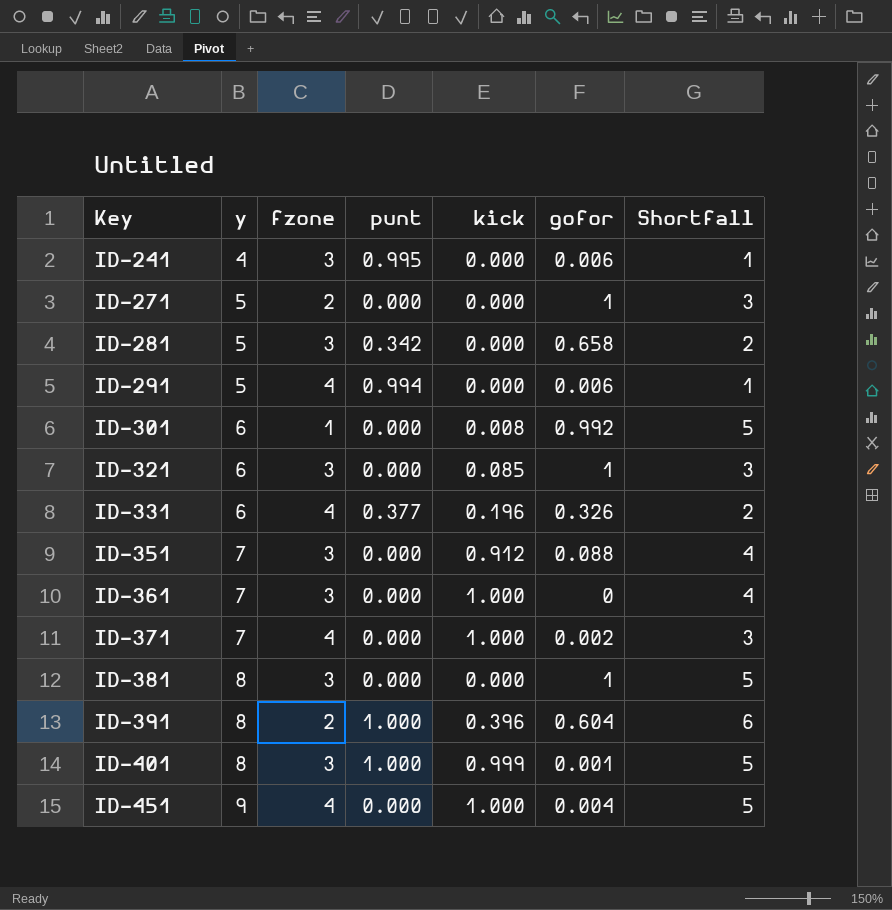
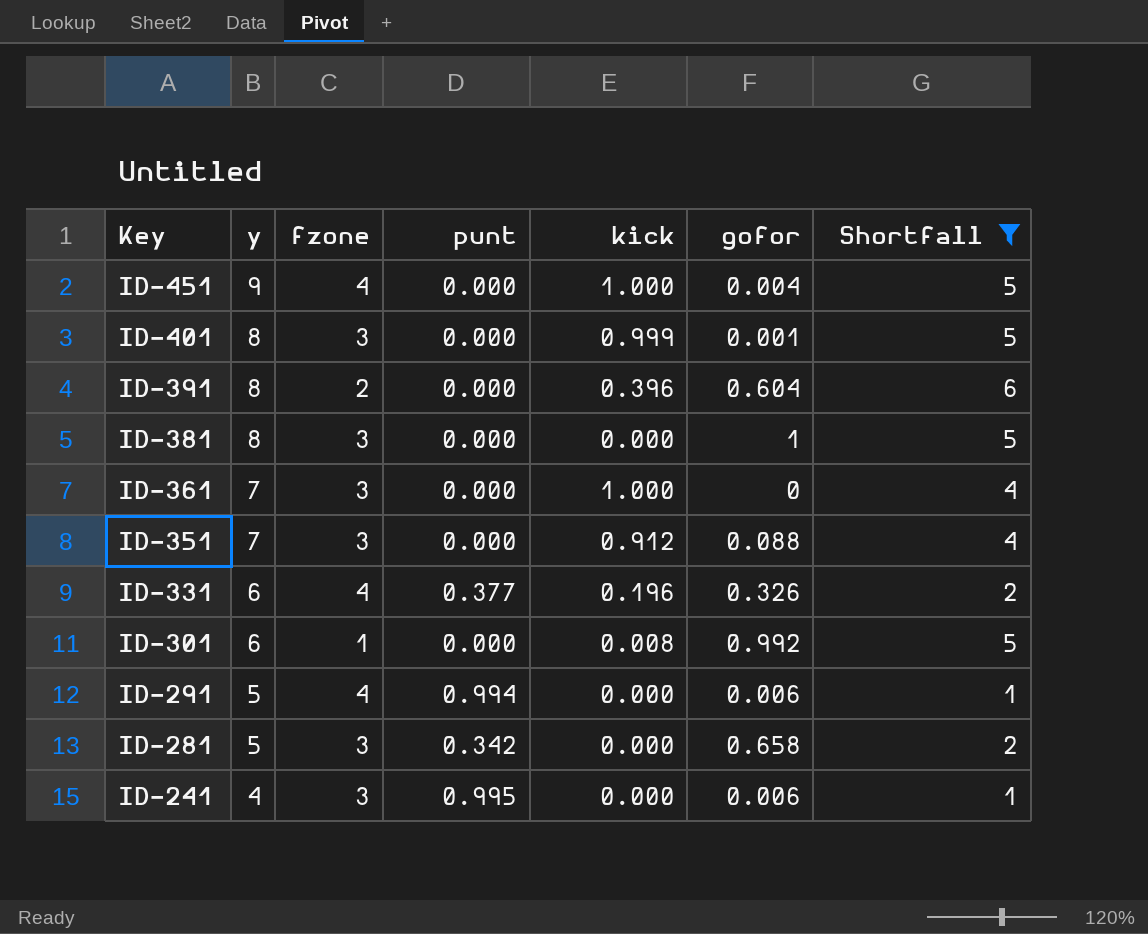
filter: none -> Shortfall != 3
row order: Key ascending -> Key descending
ID-401 | punt: 1.000 -> 0.000
ID-391 | punt: 1.000 -> 0.000

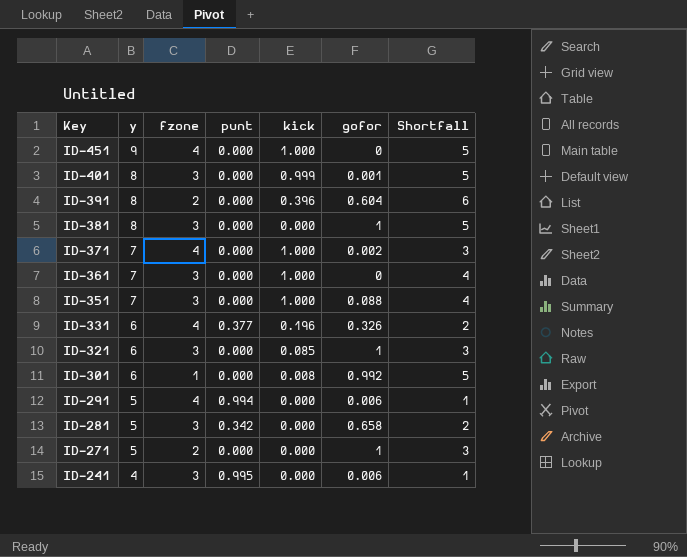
filter: Shortfall != 3 -> none
ID-451 | gofor: 0.004 -> 0
ID-351 | kick: 0.912 -> 1.000

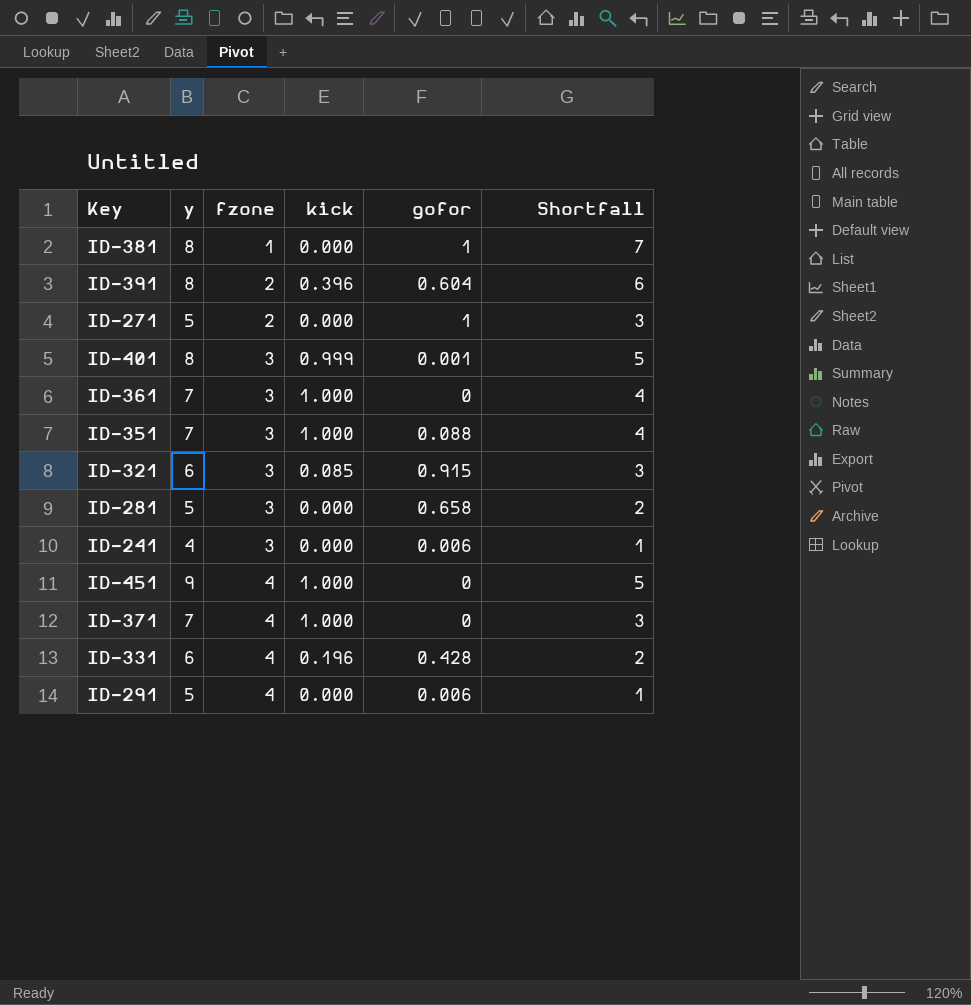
row order: Key descending -> fzone ascending
column punt | position: 4 -> none
row ID-301: 6 | 1 | 0.000 | 0.008 | 0.992 | 5 -> none
ID-381 | fzone: 3 -> 1
ID-381 | Shortfall: 5 -> 7
ID-321 | gofor: 1 -> 0.915
ID-371 | gofor: 0.002 -> 0
ID-331 | gofor: 0.326 -> 0.428

